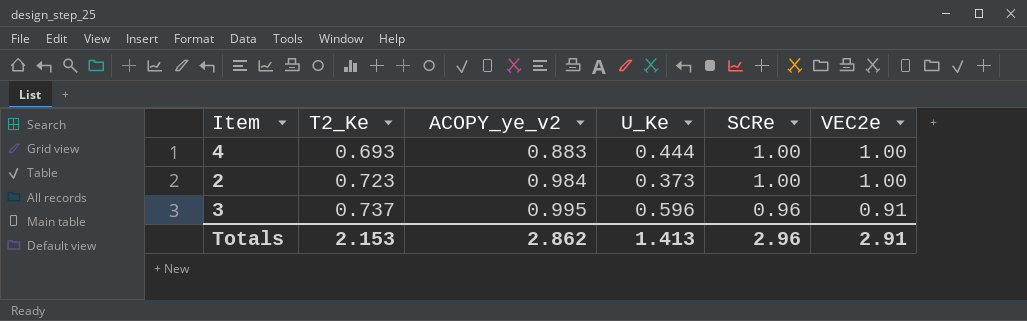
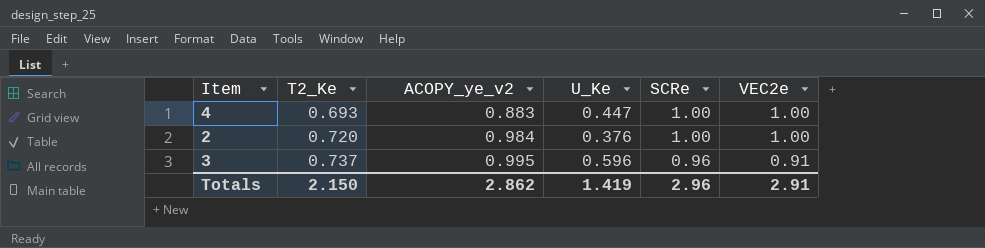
4 | U_Ke: 0.444 -> 0.447
2 | T2_Ke: 0.723 -> 0.720
2 | U_Ke: 0.373 -> 0.376
Totals | T2_Ke: 2.153 -> 2.150
Totals | U_Ke: 1.413 -> 1.419

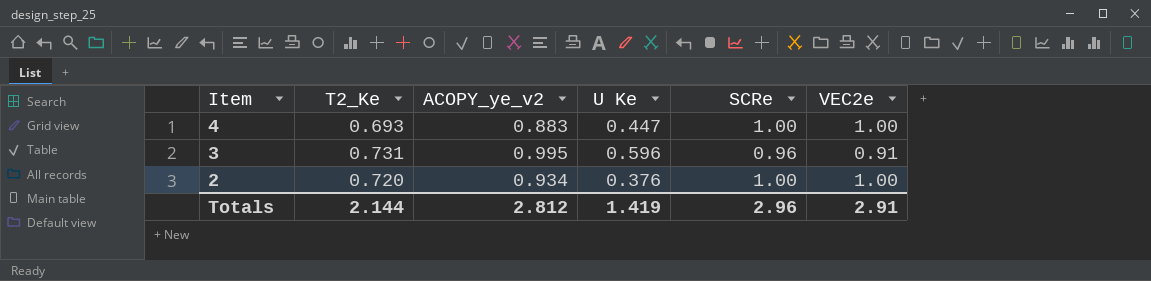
row order: T2_Ke ascending -> Item descending
column name: U_Ke -> U Ke
3 | T2_Ke: 0.737 -> 0.731
2 | ACOPY_ye_v2: 0.984 -> 0.934
Totals | T2_Ke: 2.150 -> 2.144
Totals | ACOPY_ye_v2: 2.862 -> 2.812

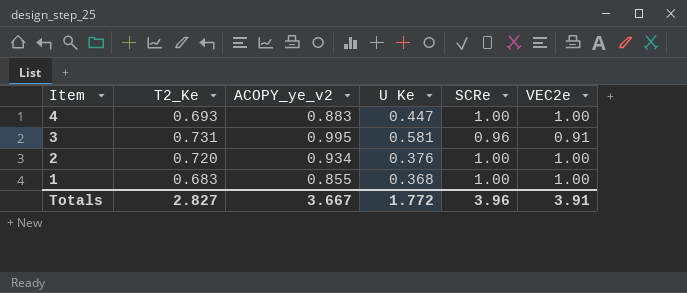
3 | U Ke: 0.596 -> 0.581
row 1: none -> 0.683 | 0.855 | 0.368 | 1.00 | 1.00
Totals | T2_Ke: 2.144 -> 2.827
Totals | ACOPY_ye_v2: 2.812 -> 3.667
Totals | U Ke: 1.419 -> 1.772
Totals | SCRe: 2.96 -> 3.96
Totals | VEC2e: 2.91 -> 3.91

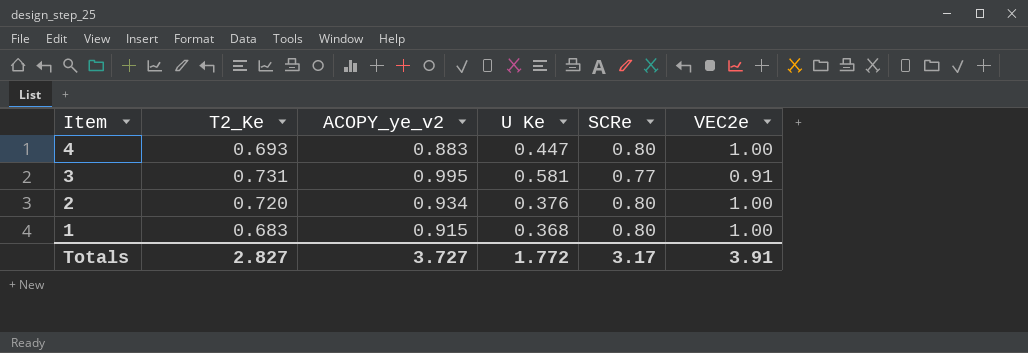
4 | SCRe: 1.00 -> 0.80
3 | SCRe: 0.96 -> 0.77
2 | SCRe: 1.00 -> 0.80
1 | ACOPY_ye_v2: 0.855 -> 0.915
1 | SCRe: 1.00 -> 0.80
Totals | ACOPY_ye_v2: 3.667 -> 3.727
Totals | SCRe: 3.96 -> 3.17

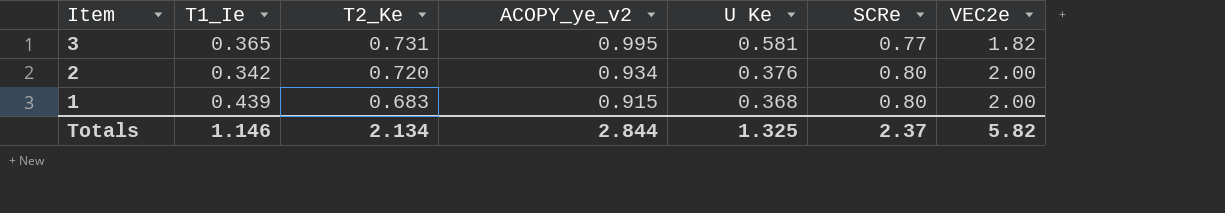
column T1_Ie | position: none -> 2
row 4: 0.693 | 0.883 | 0.447 | 0.80 | 1.00 -> none
3 | VEC2e: 0.91 -> 1.82
2 | VEC2e: 1.00 -> 2.00
1 | VEC2e: 1.00 -> 2.00
Totals | T2_Ke: 2.827 -> 2.134
Totals | ACOPY_ye_v2: 3.727 -> 2.844
Totals | U Ke: 1.772 -> 1.325
Totals | SCRe: 3.17 -> 2.37
Totals | VEC2e: 3.91 -> 5.82

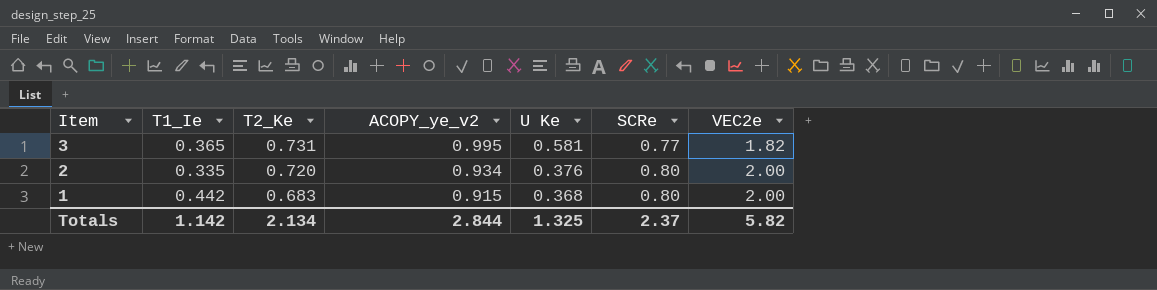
2 | T1_Ie: 0.342 -> 0.335
1 | T1_Ie: 0.439 -> 0.442
Totals | T1_Ie: 1.146 -> 1.142

